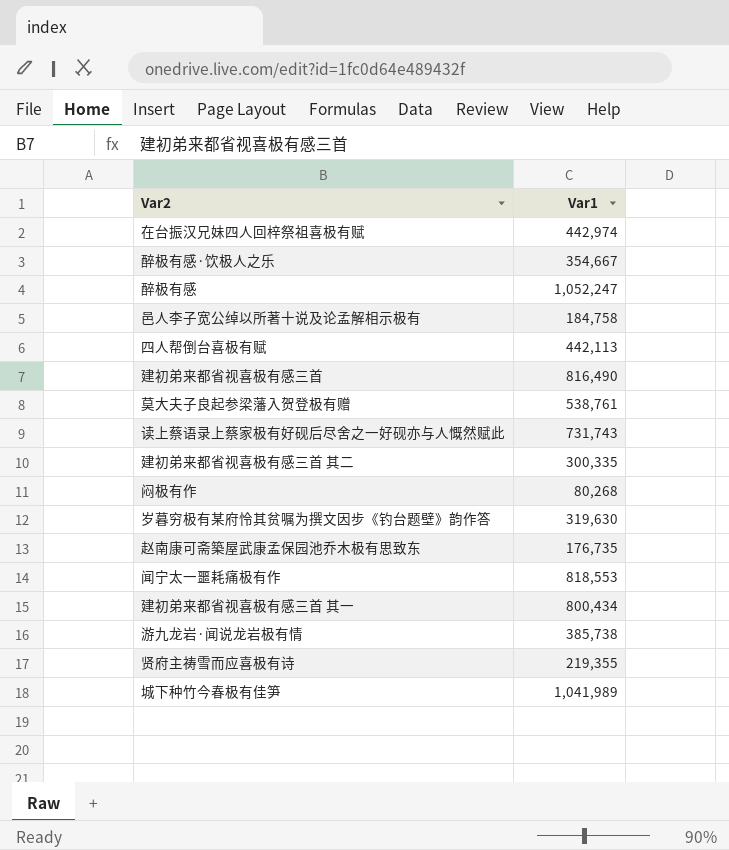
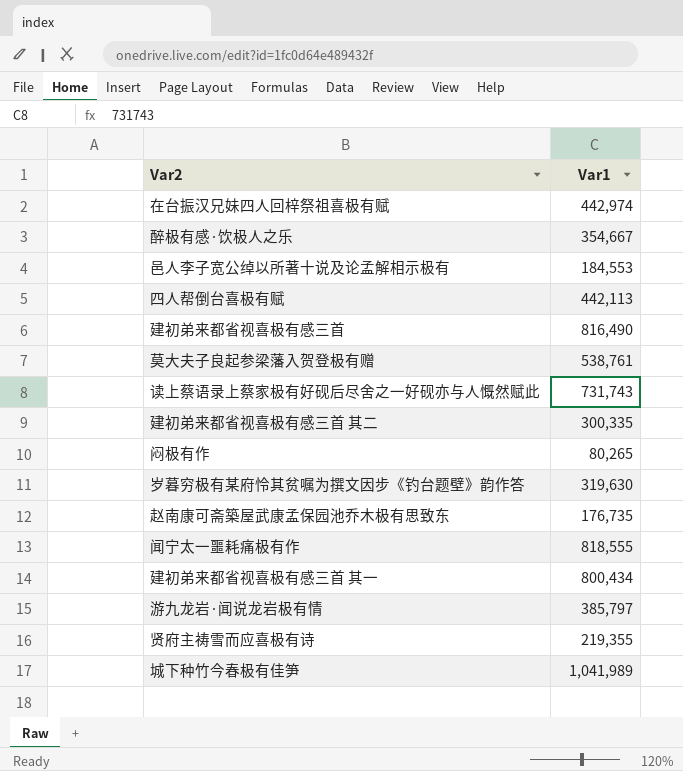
row 醉极有感: 1,052,247 -> none
邑人李子宽公绰以所著十说及论孟解相示极有 | Var1: 184,758 -> 184,553
闷极有作 | Var1: 80,268 -> 80,265
闻宁太一噩耗痛极有作 | Var1: 818,553 -> 818,555
游九龙岩·闻说龙岩极有情 | Var1: 385,738 -> 385,797

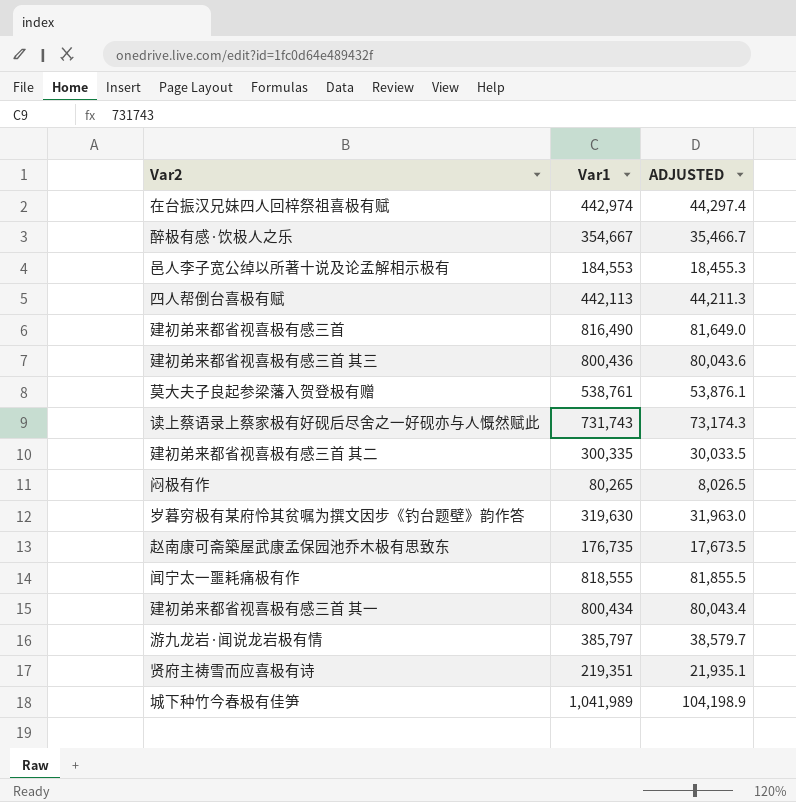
column ADJUSTED | formula: none -> [Var1] * 0.1
row 建初弟来都省视喜极有感三首 其三: none -> 800,436 | 80,043.6
贤府主祷雪而应喜极有诗 | Var1: 219,355 -> 219,351

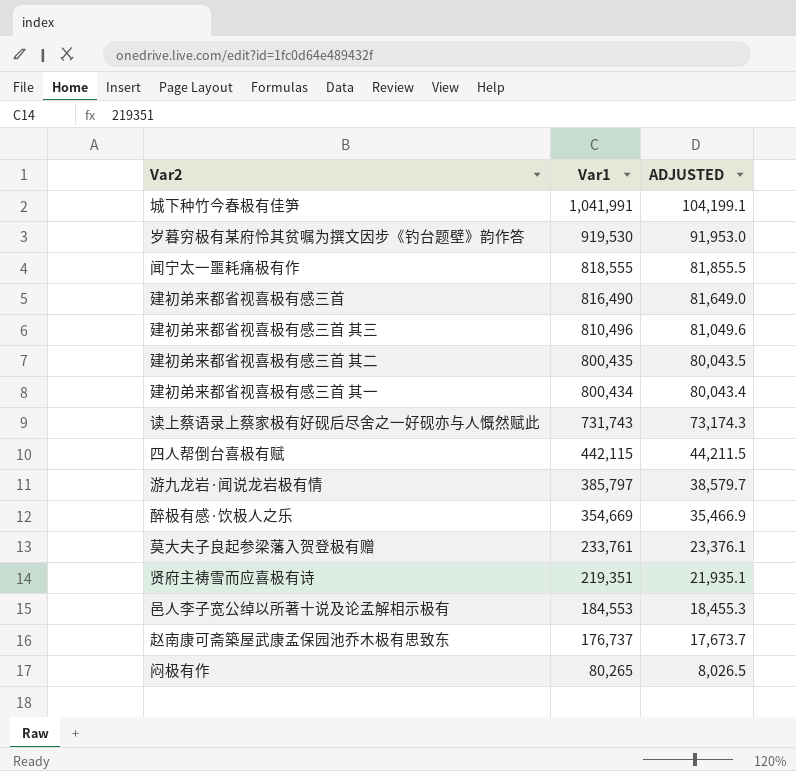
row order: none -> Var1 descending
row 在台振汉兄妹四人回梓祭祖喜极有赋: 442,974 | 44,297.4 -> none
城下种竹今春极有佳笋 | Var1: 1,041,989 -> 1,041,991
城下种竹今春极有佳笋 | ADJUSTED: 104,198.9 -> 104,199.1
岁暮穷极有某府怜其贫嘱为撰文因步《钓台题壁》韵作答 | Var1: 319,630 -> 919,530
岁暮穷极有某府怜其贫嘱为撰文因步《钓台题壁》韵作答 | ADJUSTED: 31,963.0 -> 91,953.0
建初弟来都省视喜极有感三首 其三 | Var1: 800,436 -> 810,496
建初弟来都省视喜极有感三首 其三 | ADJUSTED: 80,043.6 -> 81,049.6
建初弟来都省视喜极有感三首 其二 | Var1: 300,335 -> 800,435
建初弟来都省视喜极有感三首 其二 | ADJUSTED: 30,033.5 -> 80,043.5
四人帮倒台喜极有赋 | Var1: 442,113 -> 442,115
四人帮倒台喜极有赋 | ADJUSTED: 44,211.3 -> 44,211.5
醉极有感·饮极人之乐 | Var1: 354,667 -> 354,669
醉极有感·饮极人之乐 | ADJUSTED: 35,466.7 -> 35,466.9
莫大夫子良起参梁藩入贺登极有赠 | Var1: 538,761 -> 233,761
莫大夫子良起参梁藩入贺登极有赠 | ADJUSTED: 53,876.1 -> 23,376.1
赵南康可斋築屋武康孟保园池乔木极有思致东 | Var1: 176,735 -> 176,737
赵南康可斋築屋武康孟保园池乔木极有思致东 | ADJUSTED: 17,673.5 -> 17,673.7

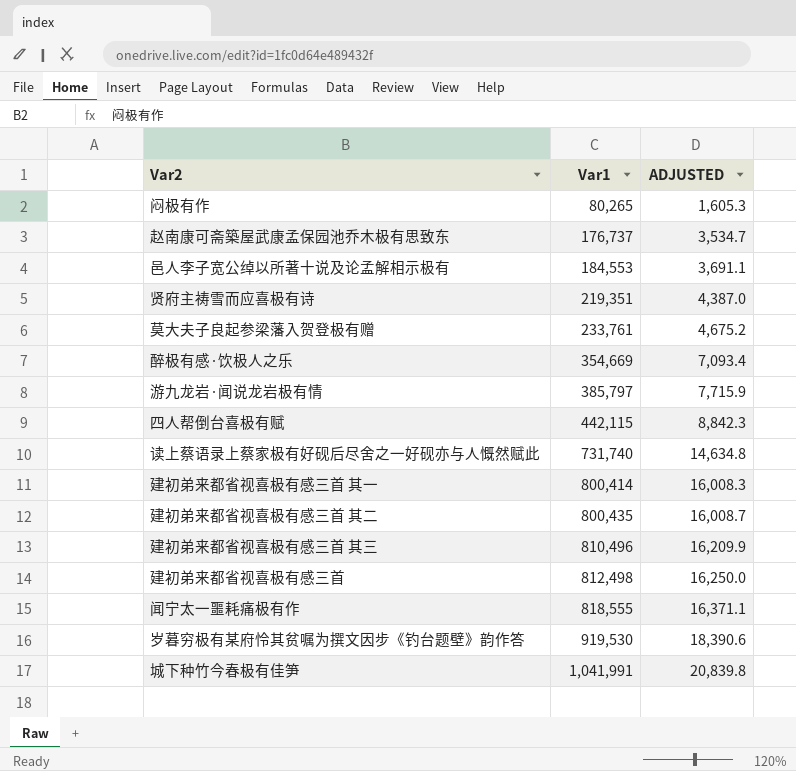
row order: Var1 descending -> Var1 ascending
column ADJUSTED | formula: [Var1] * 0.1 -> [Var1] * 0.02
读上蔡语录上蔡家极有好砚后尽舍之一好砚亦与人慨然赋此 | Var1: 731,743 -> 731,740
建初弟来都省视喜极有感三首 其一 | Var1: 800,434 -> 800,414
建初弟来都省视喜极有感三首 | Var1: 816,490 -> 812,498

